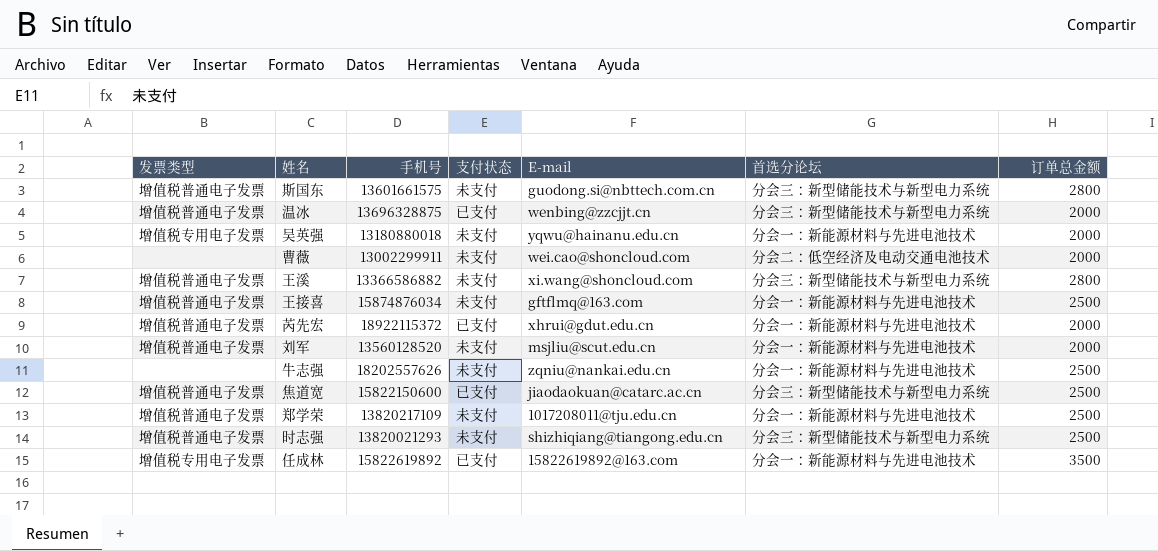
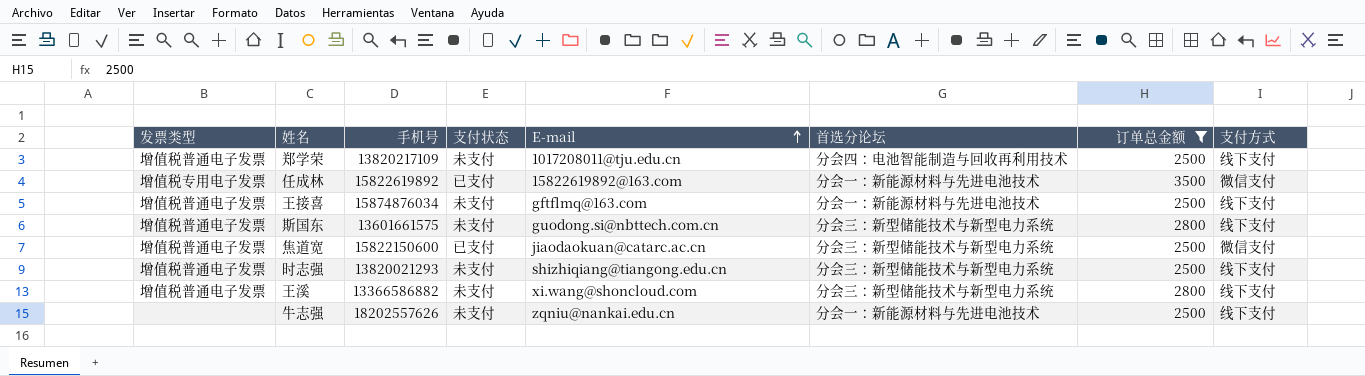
filter: none -> 订单总金额 != 2000
row order: none -> E-mail ascending
column 支付方式 | position: none -> 8
郑学荣 | 首选分论坛: 分会一：新能源材料与先进电池技术 -> 分会四：电池智能制造与回收再利用技术

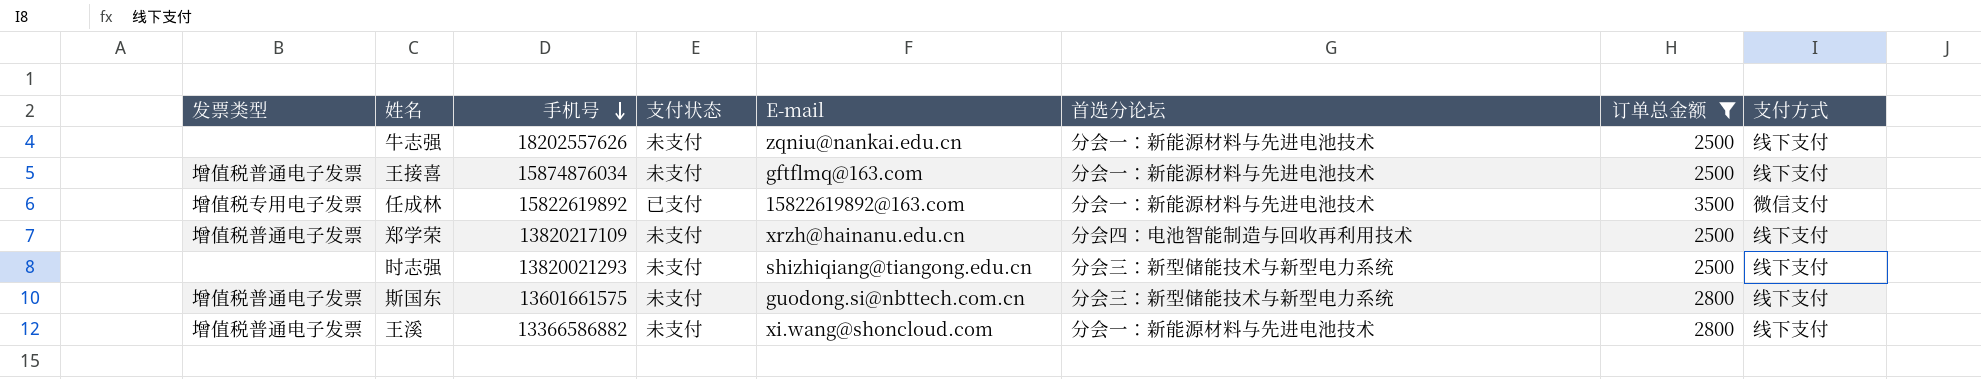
row order: E-mail ascending -> 手机号 descending
row 焦道宽: 增值税普通电子发票 | 15822150600 | 已支付 | jiaodaokuan@catarc.ac.cn | 分会三：新型储能技术与新型电力系统 | 2500 | 微信支付 -> none
郑学荣 | E-mail: 1017208011@tju.edu.cn -> xrzh@hainanu.edu.cn
时志强 | 发票类型: 增值税普通电子发票 -> none
王溪 | 首选分论坛: 分会三：新型储能技术与新型电力系统 -> 分会一：新能源材料与先进电池技术

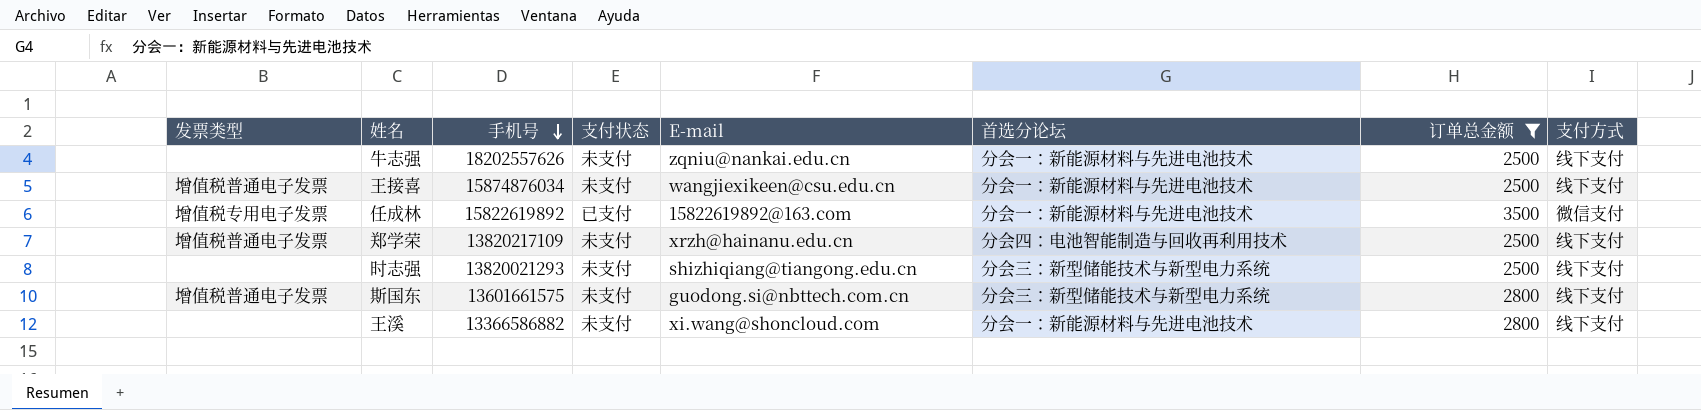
王接喜 | E-mail: gftflmq@163.com -> wangjiexikeen@csu.edu.cn
王溪 | 发票类型: 增值税普通电子发票 -> none

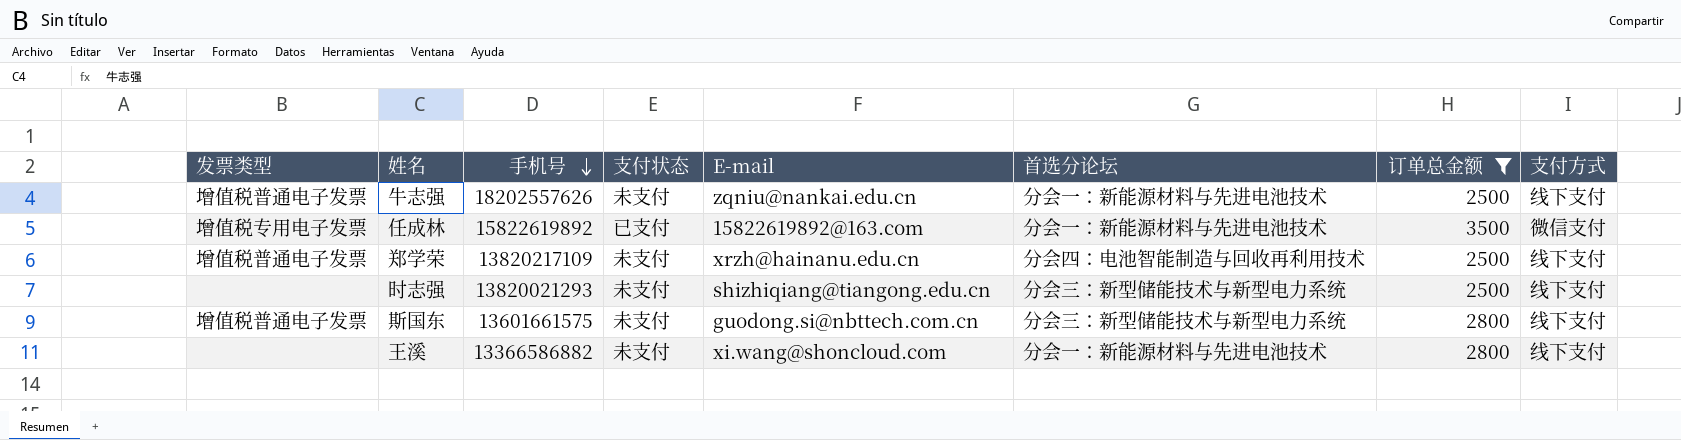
row 王接喜: 增值税普通电子发票 | 15874876034 | 未支付 | wangjiexikeen@csu.edu.cn | 分会一：新能源材料与先进电池技术 | 2500 | 线下支付 -> none
牛志强 | 发票类型: none -> 增值税普通电子发票

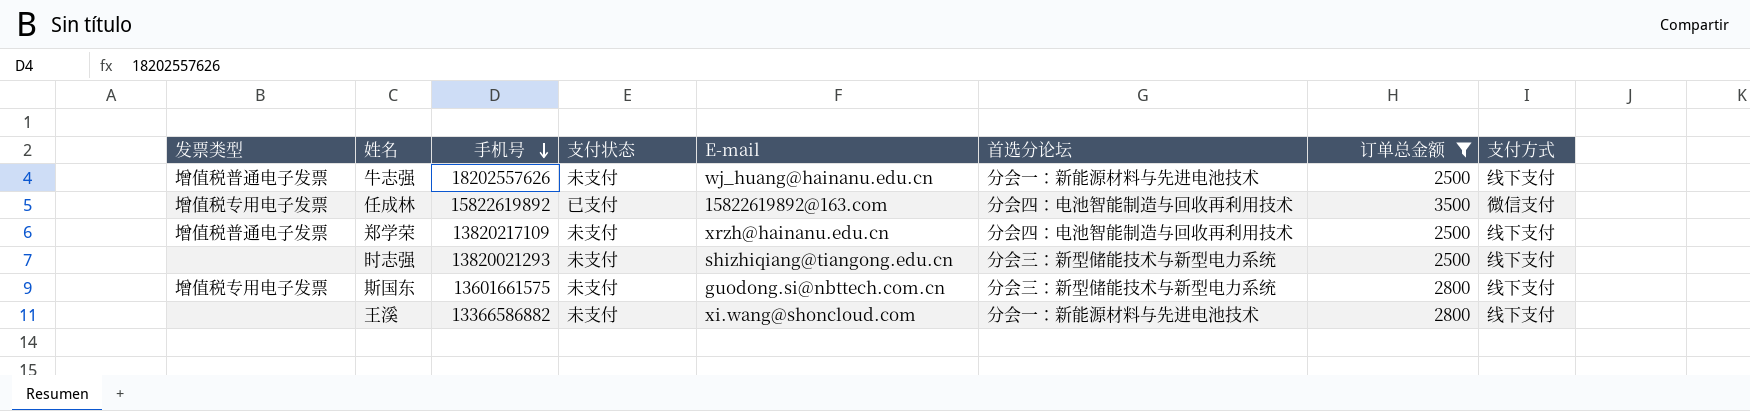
牛志强 | E-mail: zqniu@nankai.edu.cn -> wj_huang@hainanu.edu.cn
任成林 | 首选分论坛: 分会一：新能源材料与先进电池技术 -> 分会四：电池智能制造与回收再利用技术
斯国东 | 发票类型: 增值税普通电子发票 -> 增值税专用电子发票

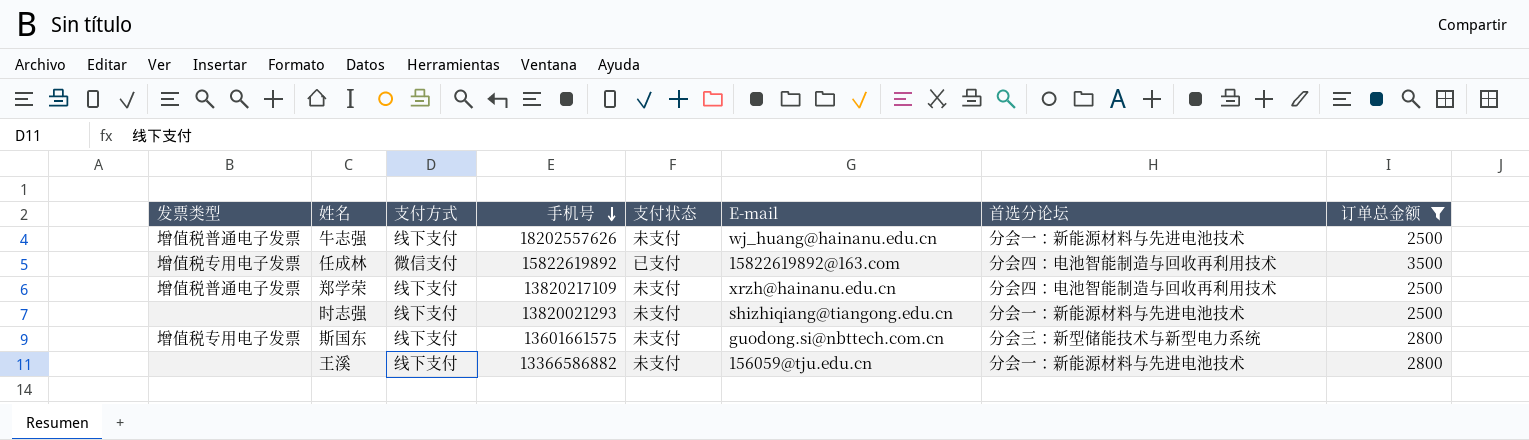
column 支付方式 | position: 8 -> 3
时志强 | 首选分论坛: 分会三：新型储能技术与新型电力系统 -> 分会一：新能源材料与先进电池技术
王溪 | E-mail: xi.wang@shoncloud.com -> 156059@tju.edu.cn

